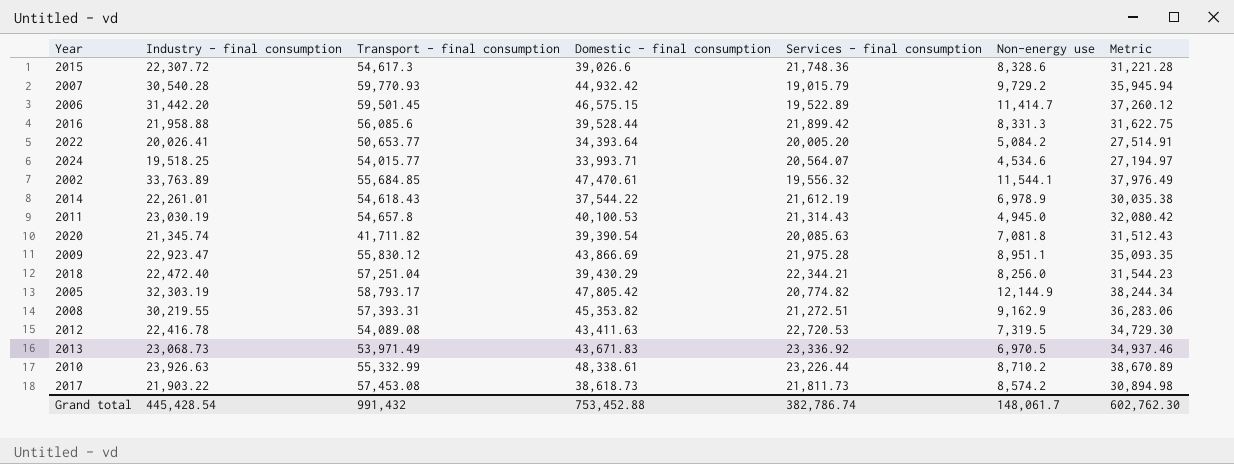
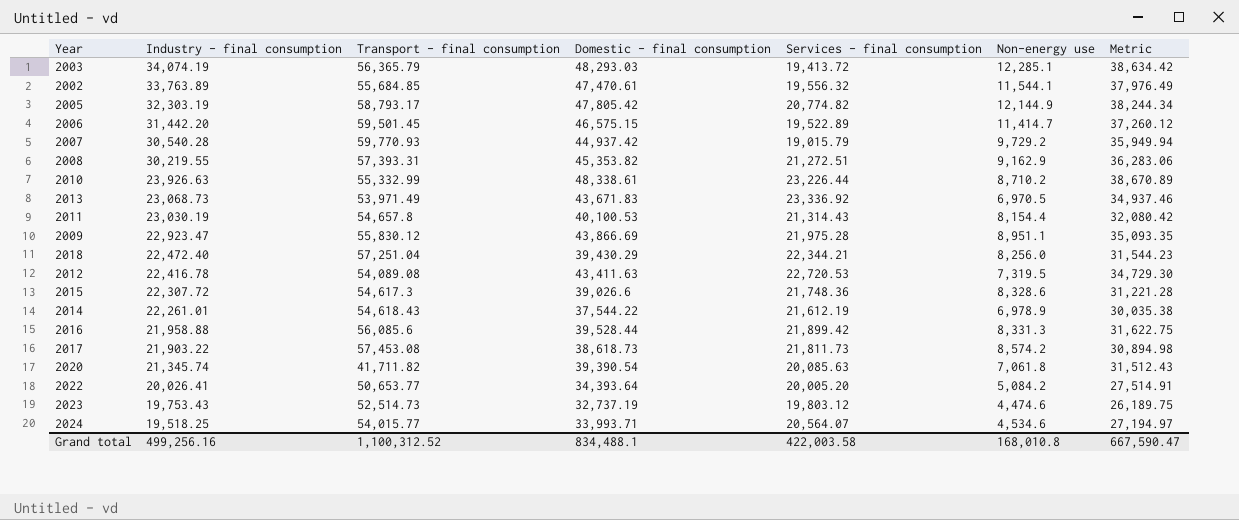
row order: none -> Industry - final consumption descending
row 2003: none -> 34,074.19 | 56,365.79 | 48,293.03 | 19,413.72 | 12,285.1 | 38,634.42
2007 | Domestic - final consumption: 44,932.42 -> 44,937.42
2007 | Metric: 35,945.94 -> 35,949.94
2011 | Non-energy use: 4,945.0 -> 8,154.4
2020 | Non-energy use: 7,081.8 -> 7,061.8
row 2023: none -> 19,753.43 | 52,514.73 | 32,737.19 | 19,803.12 | 4,474.6 | 26,189.75
Grand total | Industry - final consumption: 445,428.54 -> 499,256.16
Grand total | Transport - final consumption: 991,432 -> 1,100,312.52
Grand total | Domestic - final consumption: 753,452.88 -> 834,488.1
Grand total | Services - final consumption: 382,786.74 -> 422,003.58
Grand total | Non-energy use: 148,061.7 -> 168,010.8
Grand total | Metric: 602,762.30 -> 667,590.47

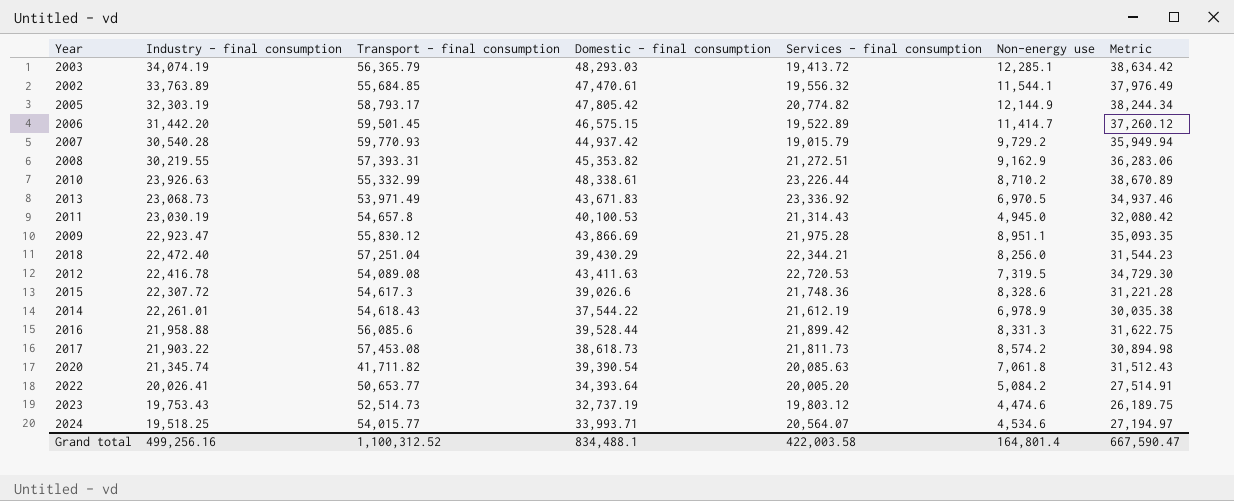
2011 | Non-energy use: 8,154.4 -> 4,945.0
Grand total | Non-energy use: 168,010.8 -> 164,801.4

